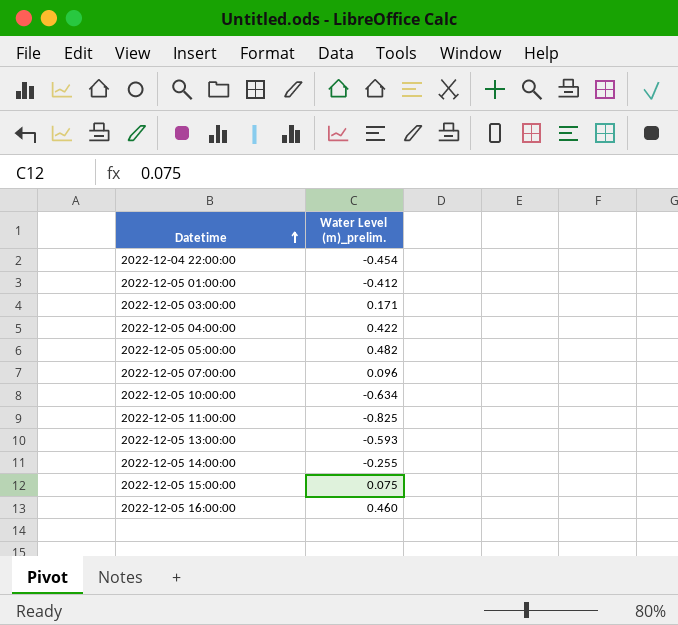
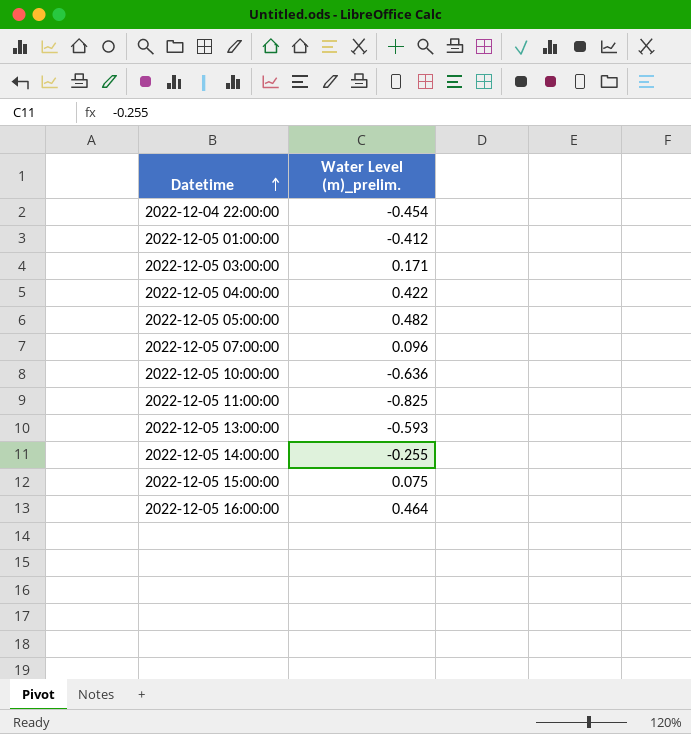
2022-12-05 10:00:00 | Water Level (m)_prelim.: -0.634 -> -0.636
2022-12-05 16:00:00 | Water Level (m)_prelim.: 0.460 -> 0.464

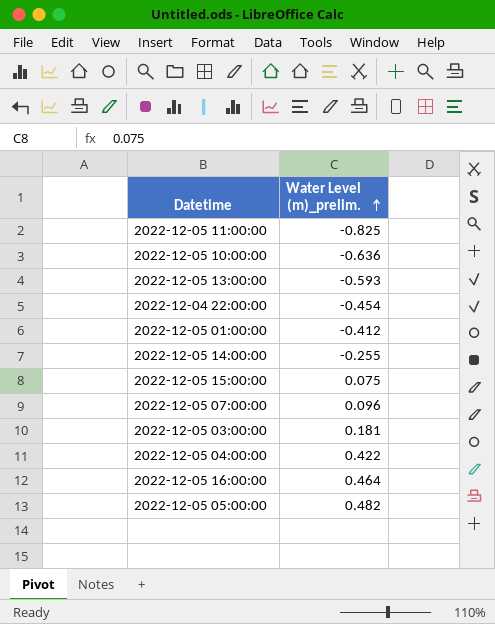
row order: Datetime ascending -> Water Level (m)_prelim. ascending
2022-12-05 03:00:00 | Water Level (m)_prelim.: 0.171 -> 0.181

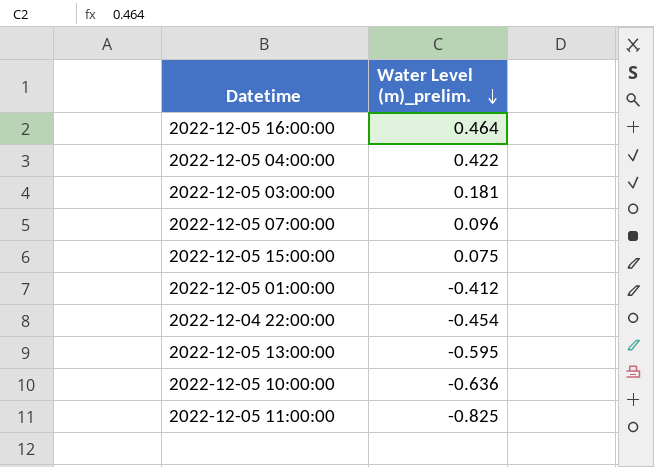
row order: Water Level (m)_prelim. ascending -> Water Level (m)_prelim. descending
row 2022-12-05 14:00:00: -0.255 -> none
row 2022-12-05 05:00:00: 0.482 -> none
2022-12-05 13:00:00 | Water Level (m)_prelim.: -0.593 -> -0.595

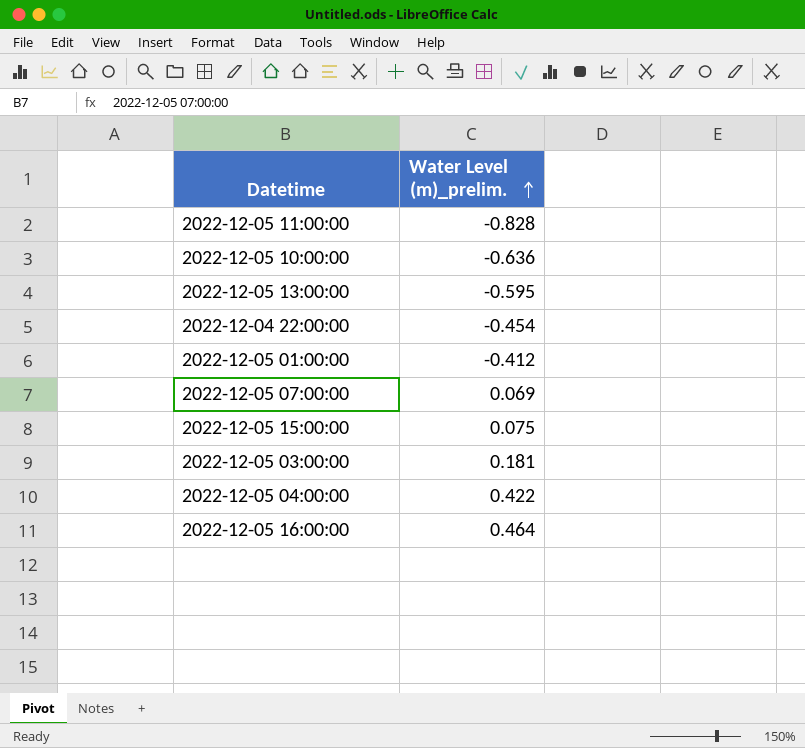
row order: Water Level (m)_prelim. descending -> Water Level (m)_prelim. ascending
2022-12-05 11:00:00 | Water Level (m)_prelim.: -0.825 -> -0.828
2022-12-05 07:00:00 | Water Level (m)_prelim.: 0.096 -> 0.069

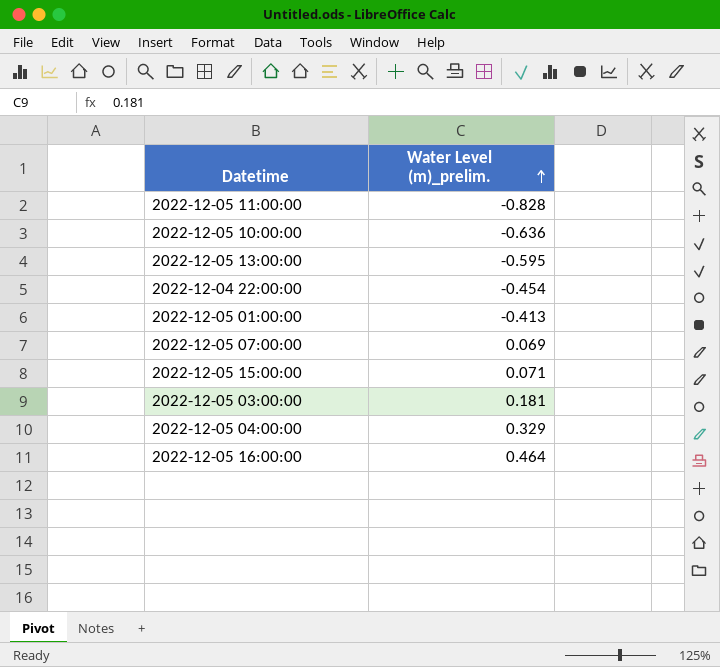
2022-12-05 01:00:00 | Water Level (m)_prelim.: -0.412 -> -0.413
2022-12-05 15:00:00 | Water Level (m)_prelim.: 0.075 -> 0.071
2022-12-05 04:00:00 | Water Level (m)_prelim.: 0.422 -> 0.329

